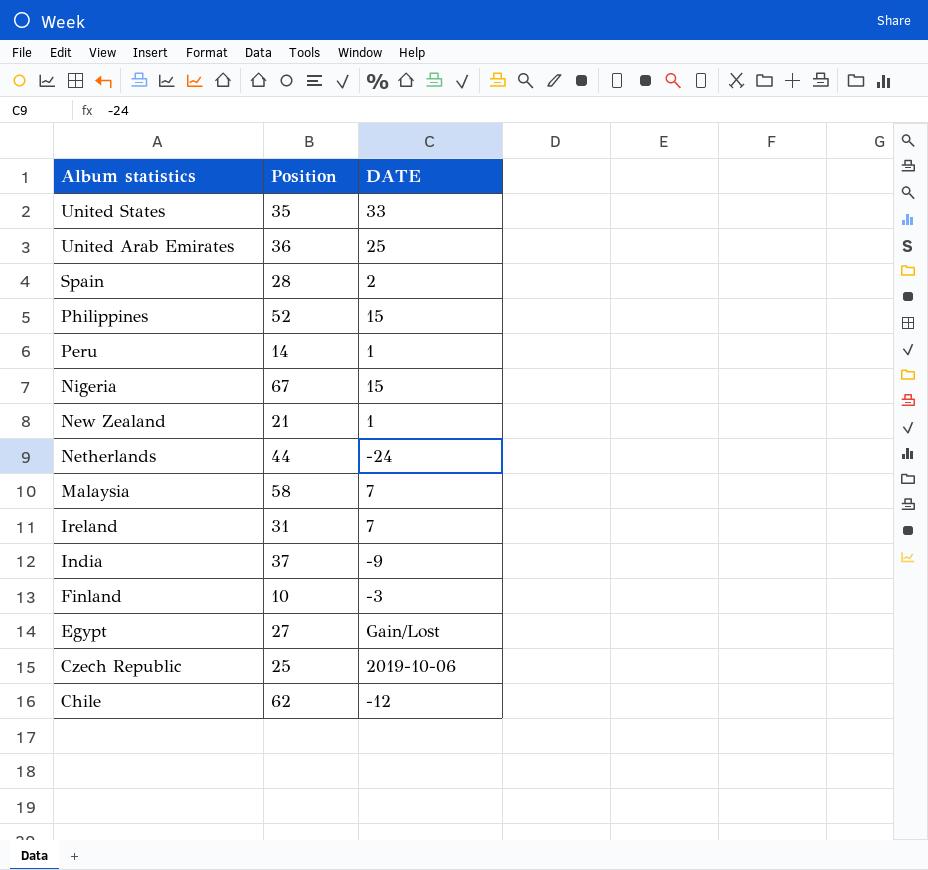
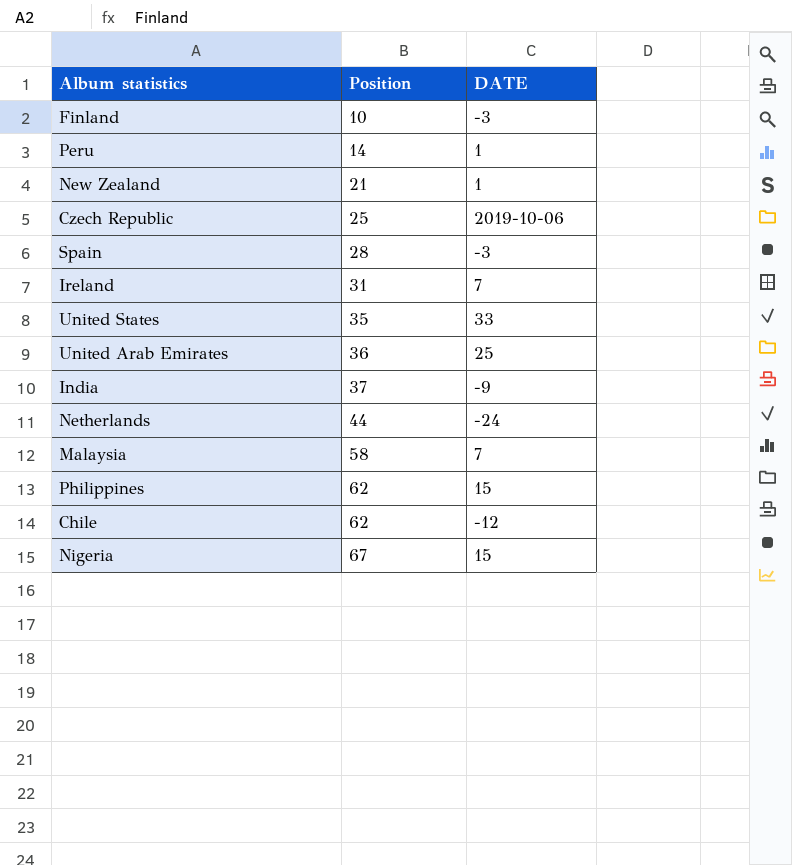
row order: Album statistics descending -> Position ascending
row Egypt: 27 | Gain/Lost -> none
Spain | DATE: 2 -> -3
Philippines | Position: 52 -> 62

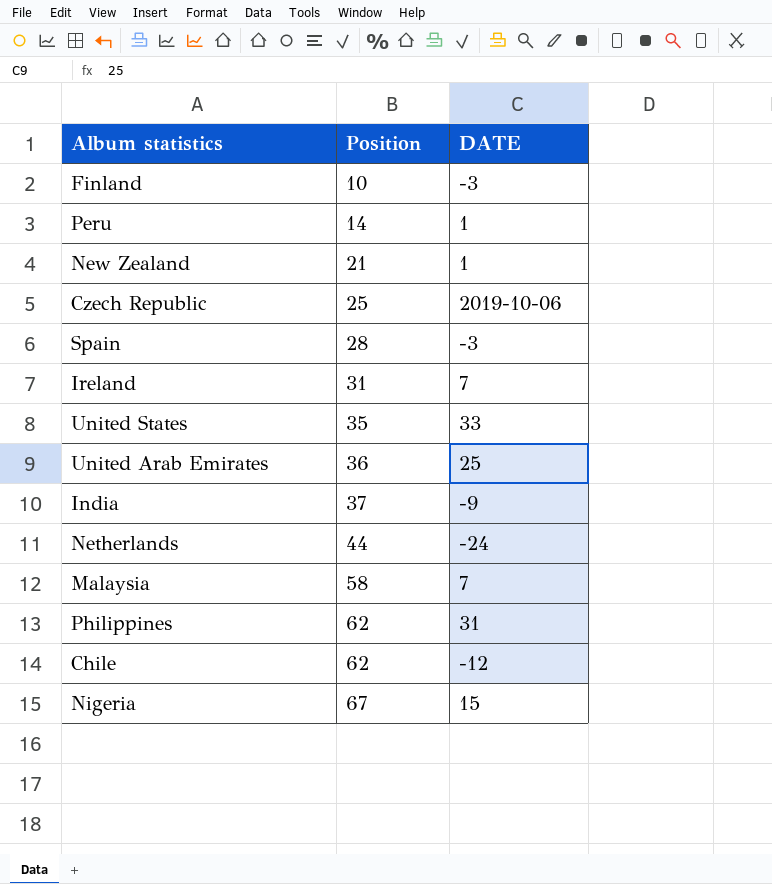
Philippines | DATE: 15 -> 31

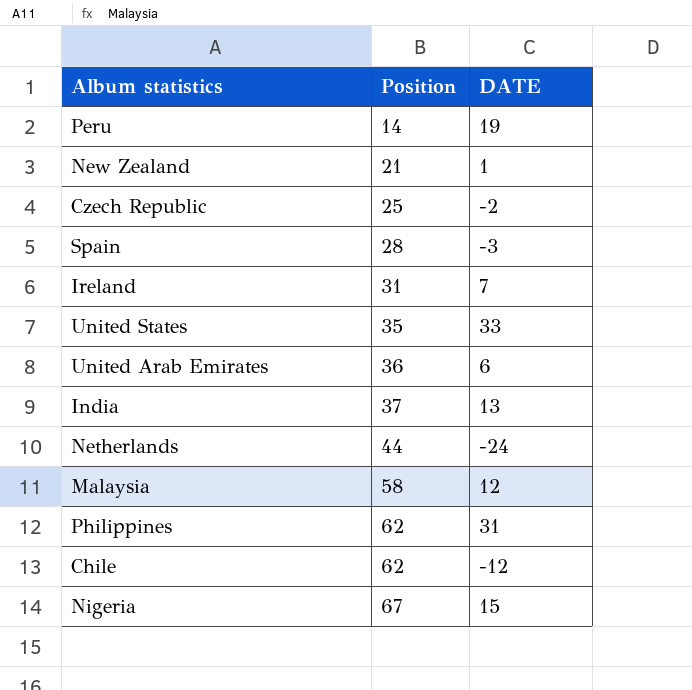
row Finland: 10 | -3 -> none
Peru | DATE: 1 -> 19
Czech Republic | DATE: 2019-10-06 -> -2
United Arab Emirates | DATE: 25 -> 6
India | DATE: -9 -> 13
Malaysia | DATE: 7 -> 12

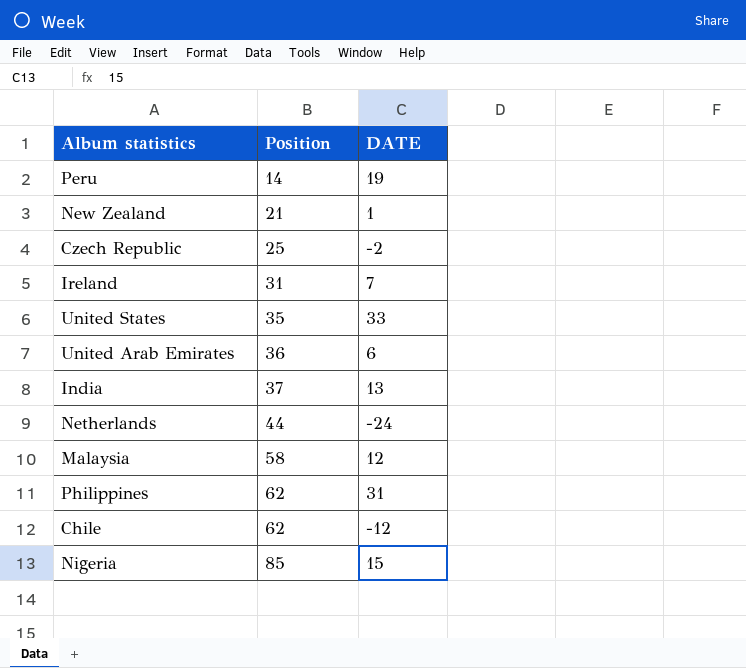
row Spain: 28 | -3 -> none
Nigeria | Position: 67 -> 85

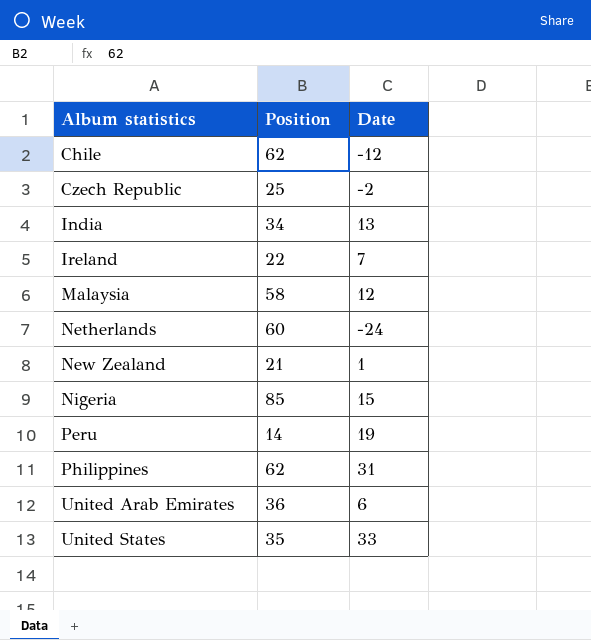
row order: Position ascending -> Album statistics ascending
column name: DATE -> Date
India | Position: 37 -> 34
Ireland | Position: 31 -> 22
Netherlands | Position: 44 -> 60

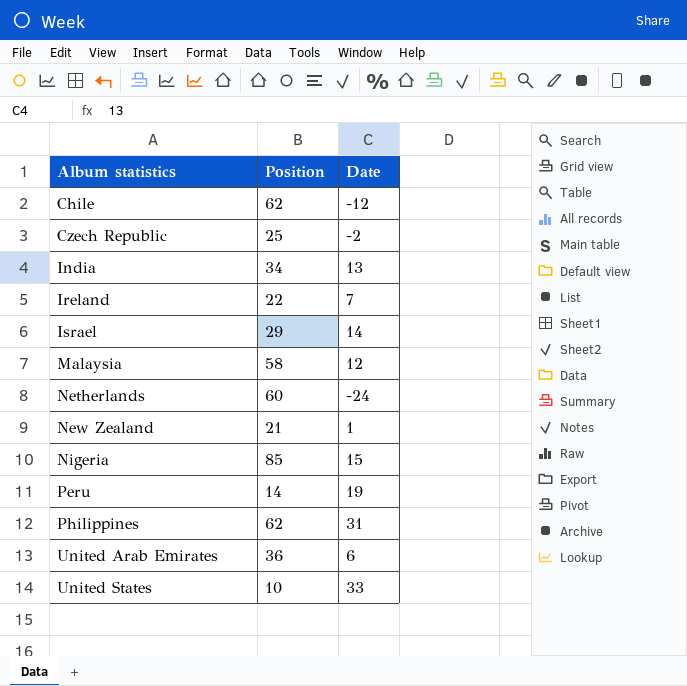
row Israel: none -> 29 | 14
United States | Position: 35 -> 10

